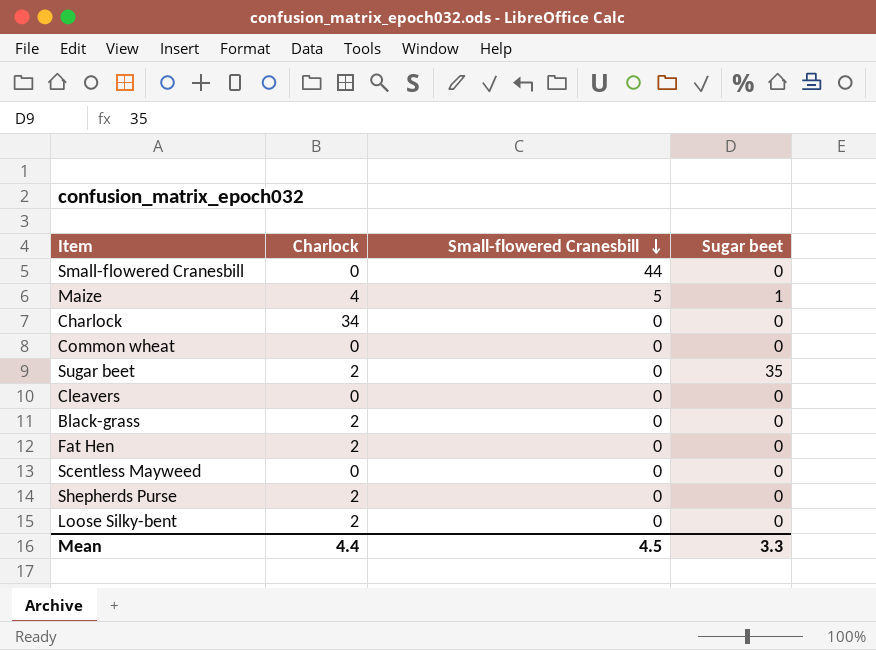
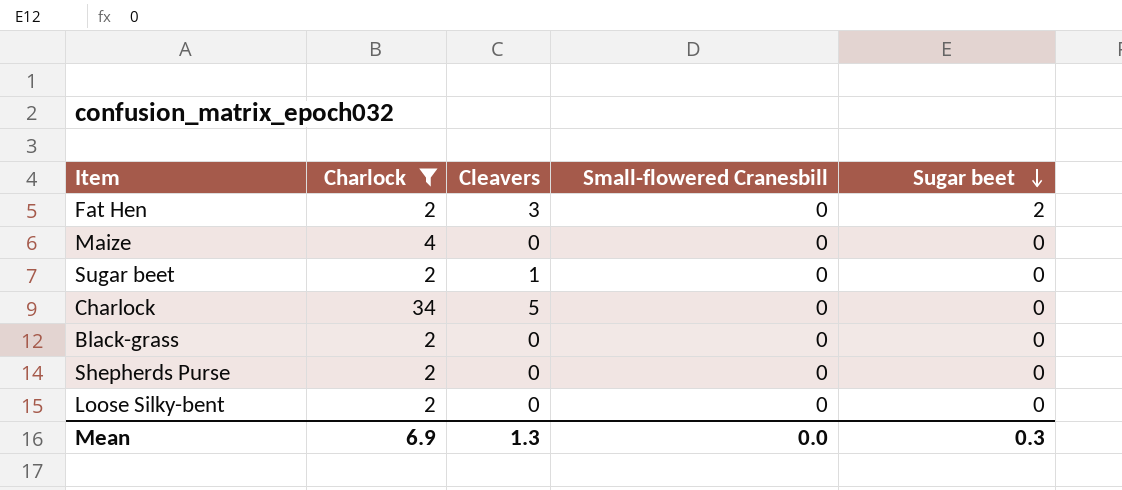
filter: none -> Charlock != 0
row order: Small-flowered Cranesbill descending -> Sugar beet descending
column Cleavers | position: none -> 3
Fat Hen | Sugar beet: 0 -> 2
Maize | Small-flowered Cranesbill: 5 -> 0
Maize | Sugar beet: 1 -> 0
Sugar beet | Sugar beet: 35 -> 0
Mean | Charlock: 4.4 -> 6.9
Mean | Small-flowered Cranesbill: 4.5 -> 0.0
Mean | Sugar beet: 3.3 -> 0.3

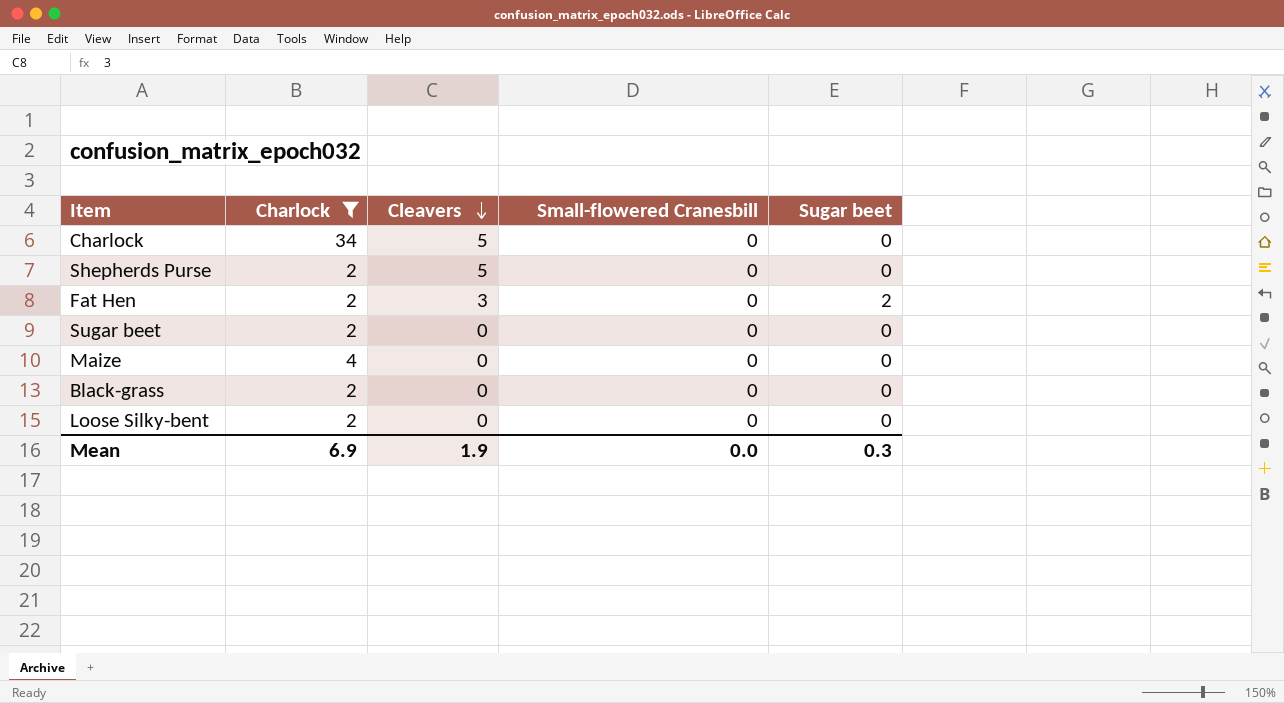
row order: Sugar beet descending -> Cleavers descending
Shepherds Purse | Cleavers: 0 -> 5
Sugar beet | Cleavers: 1 -> 0
Mean | Cleavers: 1.3 -> 1.9

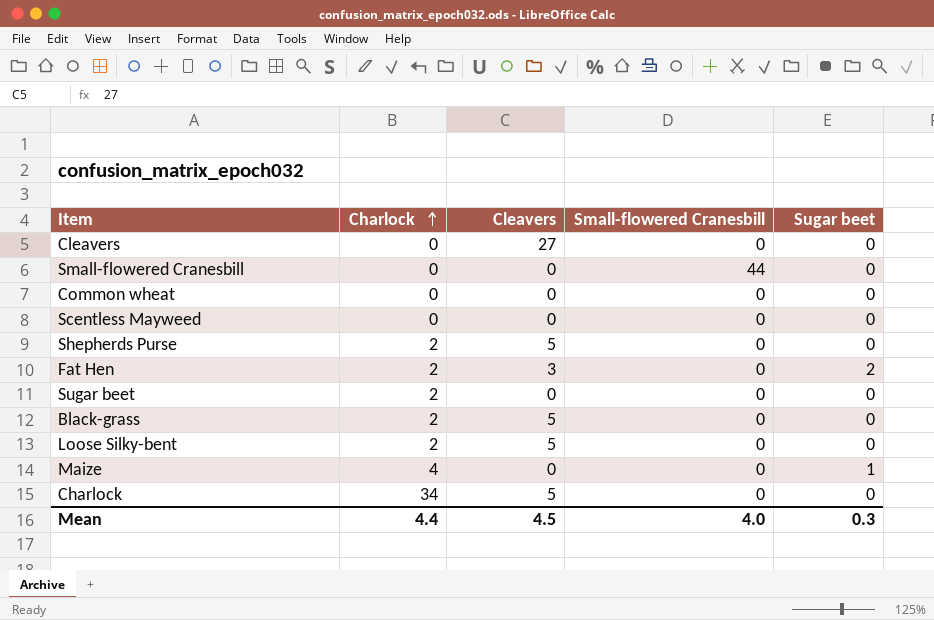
filter: Charlock != 0 -> none
row order: Cleavers descending -> Charlock ascending
Black-grass | Cleavers: 0 -> 5
Loose Silky-bent | Cleavers: 0 -> 5
Maize | Sugar beet: 0 -> 1
Mean | Charlock: 6.9 -> 4.4
Mean | Cleavers: 1.9 -> 4.5
Mean | Small-flowered Cranesbill: 0.0 -> 4.0

